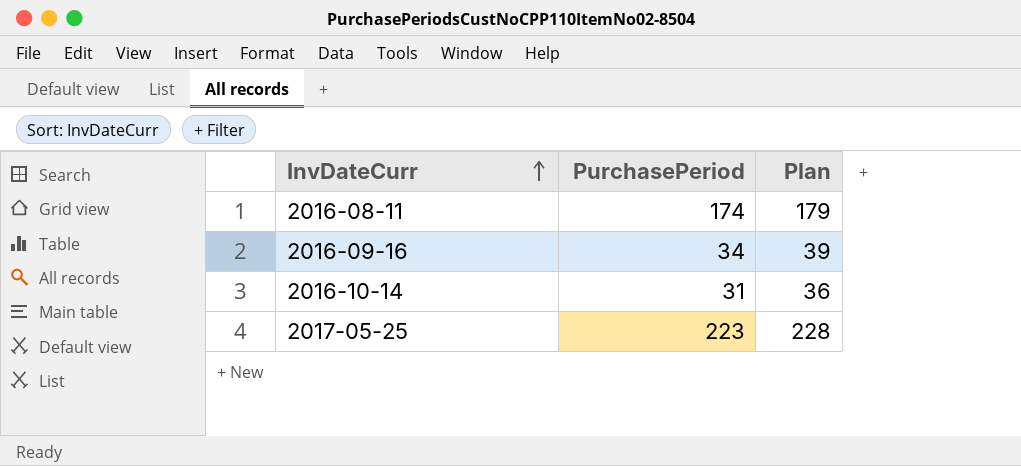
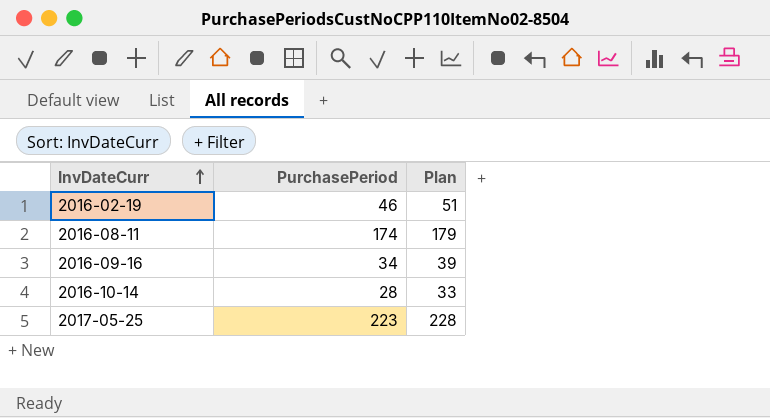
row 2016-02-19: none -> 46 | 51
2016-10-14 | PurchasePeriod: 31 -> 28
2016-10-14 | Plan: 36 -> 33

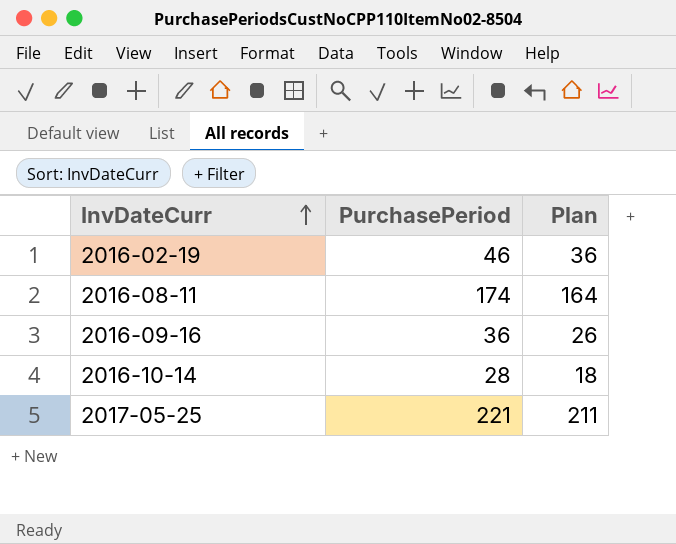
column Plan | formula: [PurchasePeriod] + 5 -> [PurchasePeriod] - 10
2016-09-16 | PurchasePeriod: 34 -> 36
2017-05-25 | PurchasePeriod: 223 -> 221

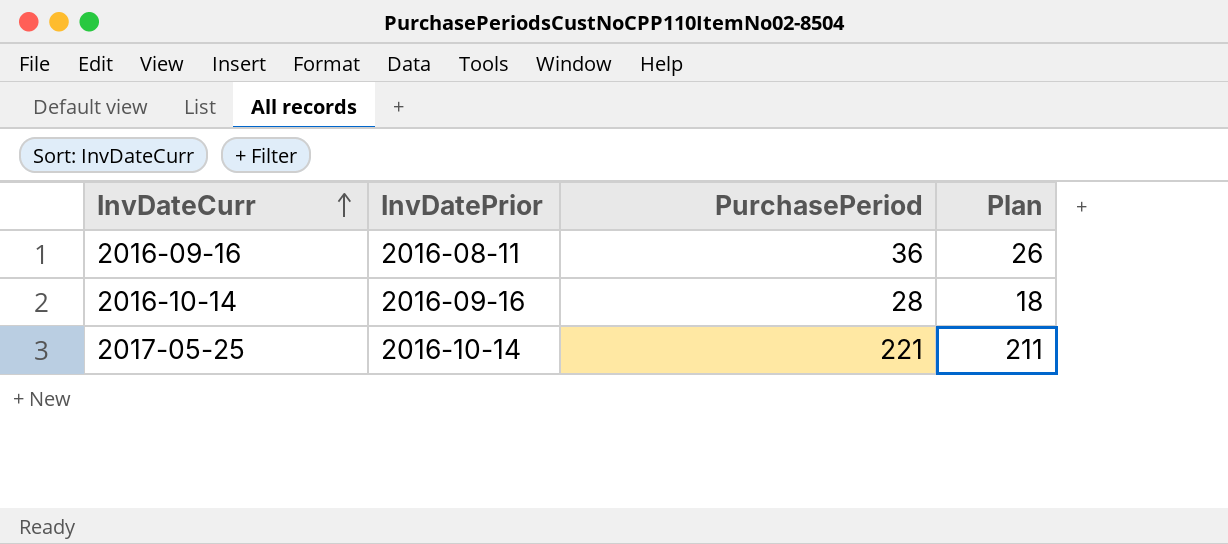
column InvDatePrior | position: none -> 2
row 2016-02-19: 46 | 36 -> none
row 2016-08-11: 174 | 164 -> none

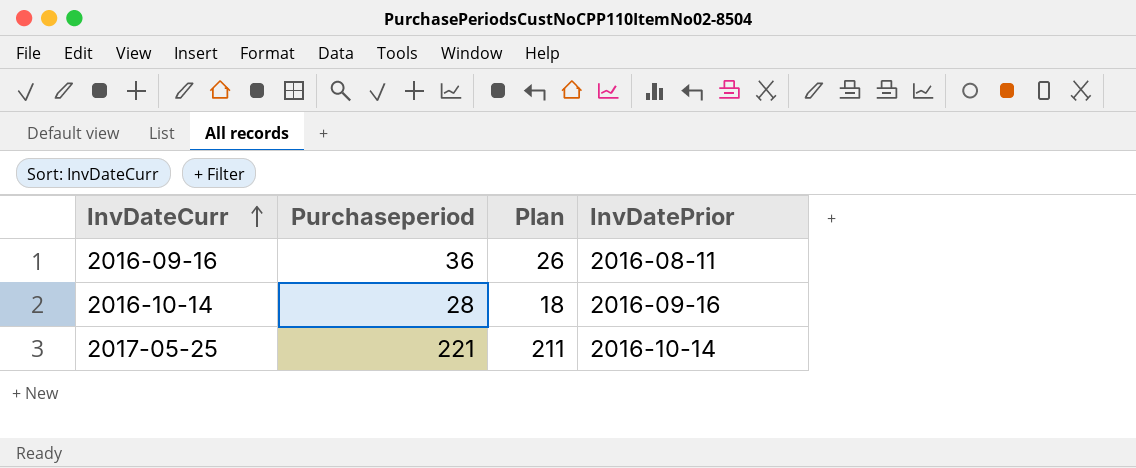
column name: PurchasePeriod -> Purchaseperiod
column InvDatePrior | position: 2 -> 4

